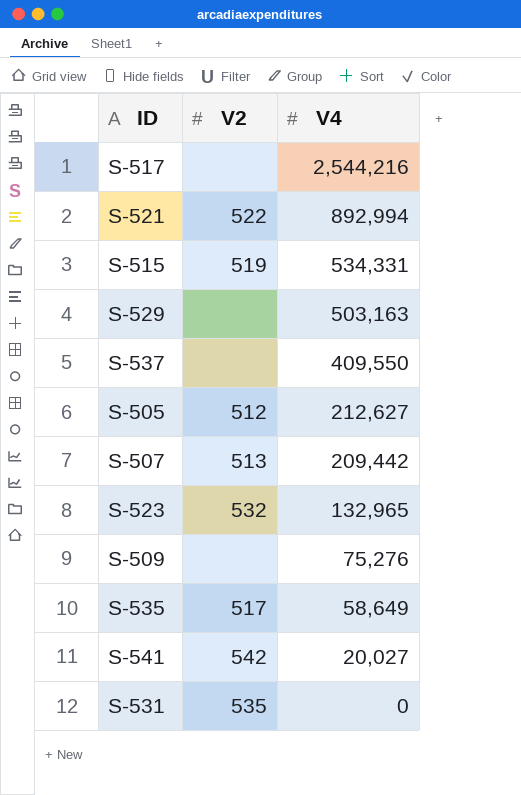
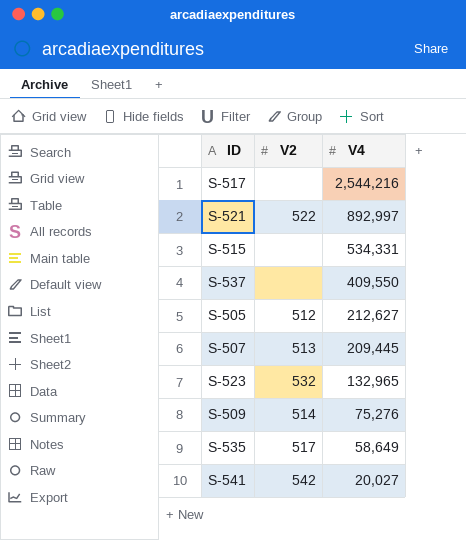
row S-529: none | 503,163 -> none
row S-531: 535 | 0 -> none
S-521 | V4: 892,994 -> 892,997
S-515 | V2: 519 -> none
S-507 | V4: 209,442 -> 209,445
S-509 | V2: none -> 514

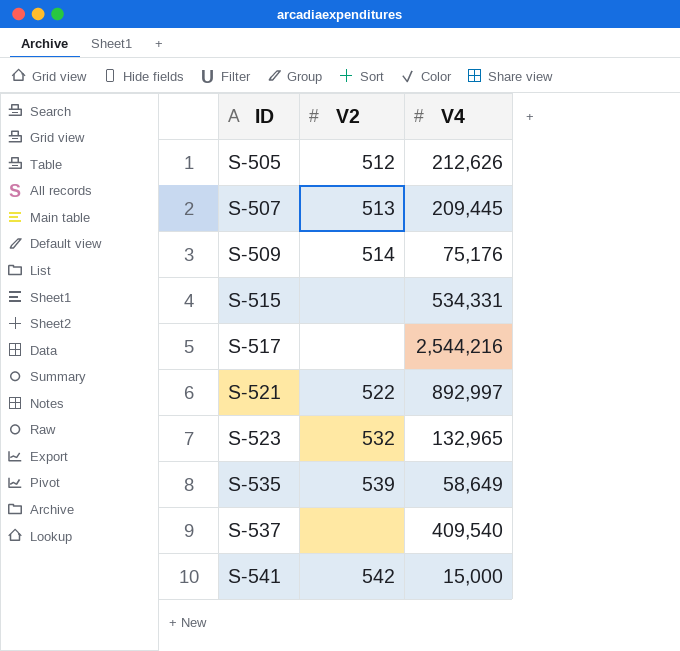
row order: V4 descending -> ID ascending
S-505 | V4: 212,627 -> 212,626
S-509 | V4: 75,276 -> 75,176
S-535 | V2: 517 -> 539
S-537 | V4: 409,550 -> 409,540
S-541 | V4: 20,027 -> 15,000

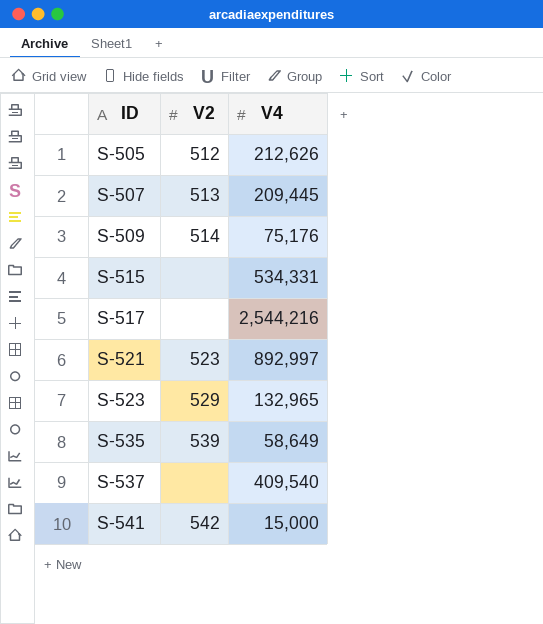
S-521 | V2: 522 -> 523
S-523 | V2: 532 -> 529

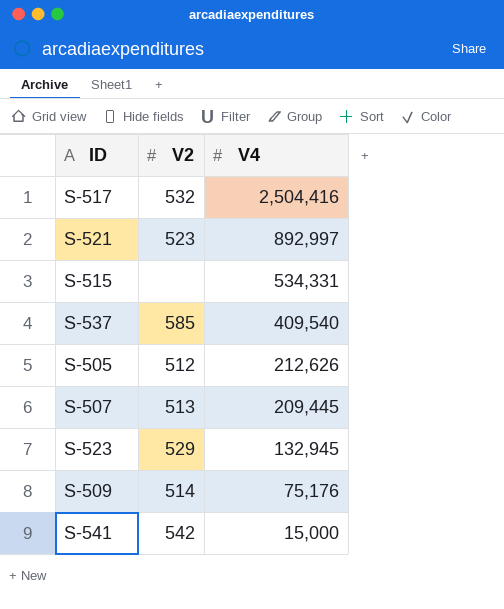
row order: ID ascending -> V4 descending
row S-535: 539 | 58,649 -> none
S-517 | V2: none -> 532
S-517 | V4: 2,544,216 -> 2,504,416
S-537 | V2: none -> 585
S-523 | V4: 132,965 -> 132,945

